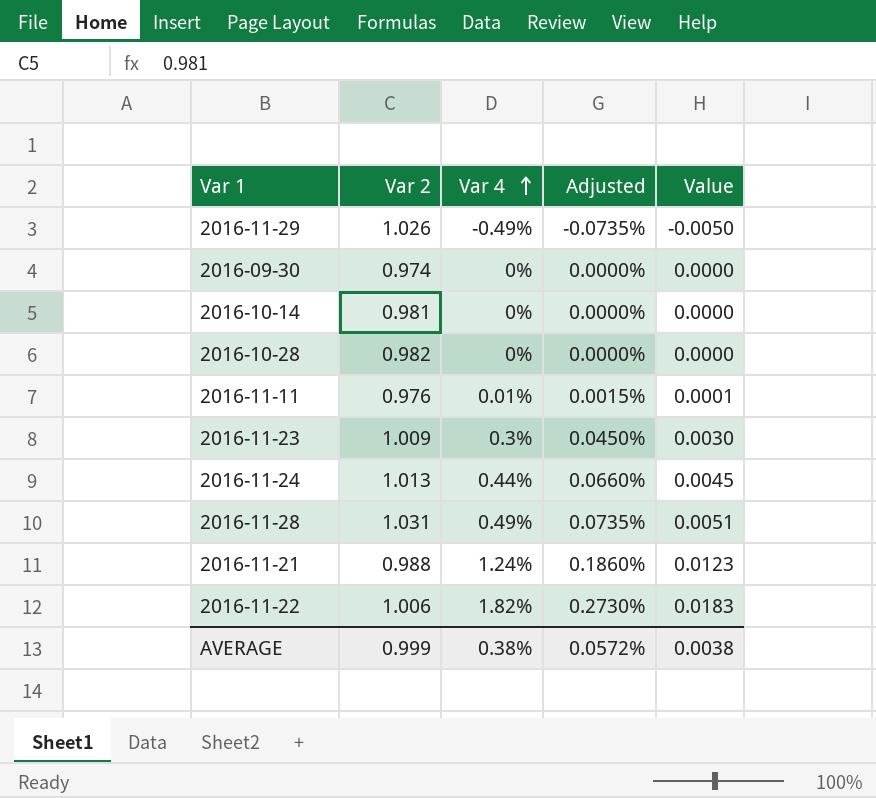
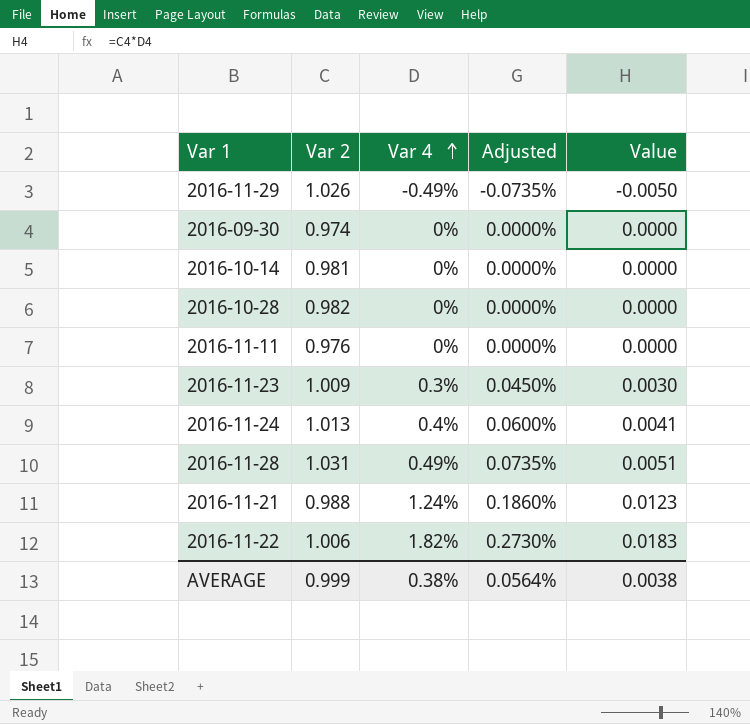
2016-11-11 | Var 4: 0.01% -> 0%
2016-11-11 | Adjusted: 0.0015% -> 0.0000%
2016-11-11 | Value: 0.0001 -> 0.0000
2016-11-24 | Var 4: 0.44% -> 0.4%
2016-11-24 | Adjusted: 0.0660% -> 0.0600%
2016-11-24 | Value: 0.0045 -> 0.0041
AVERAGE | Adjusted: 0.0572% -> 0.0564%

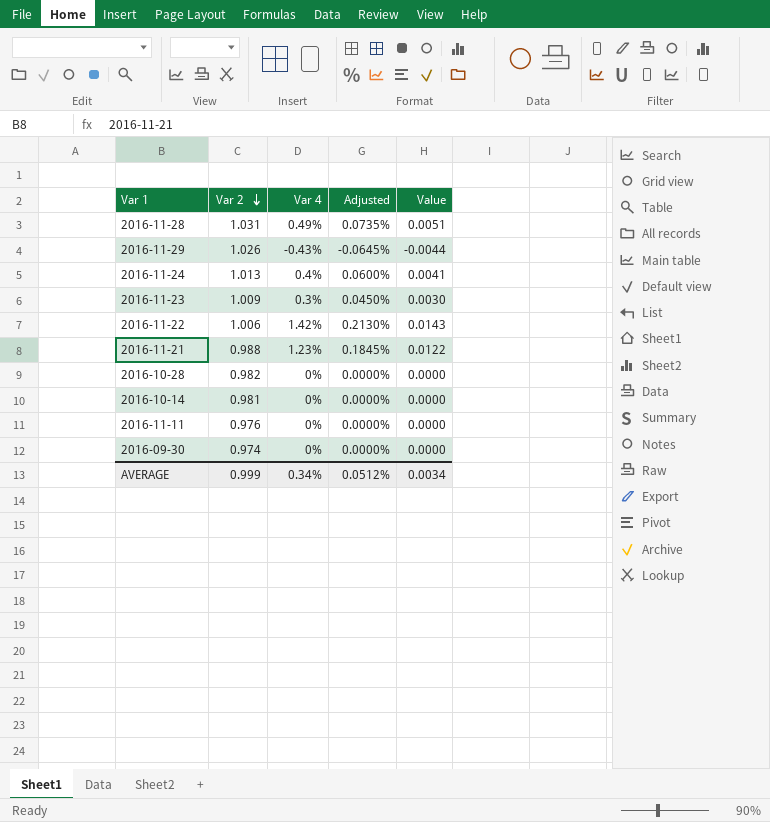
row order: Var 4 ascending -> Var 2 descending
2016-11-29 | Var 4: -0.49% -> -0.43%
2016-11-29 | Adjusted: -0.0735% -> -0.0645%
2016-11-29 | Value: -0.0050 -> -0.0044
2016-11-22 | Var 4: 1.82% -> 1.42%
2016-11-22 | Adjusted: 0.2730% -> 0.2130%
2016-11-22 | Value: 0.0183 -> 0.0143
2016-11-21 | Var 4: 1.24% -> 1.23%
2016-11-21 | Adjusted: 0.1860% -> 0.1845%
2016-11-21 | Value: 0.0123 -> 0.0122
AVERAGE | Var 4: 0.38% -> 0.34%
AVERAGE | Adjusted: 0.0564% -> 0.0512%
AVERAGE | Value: 0.0038 -> 0.0034

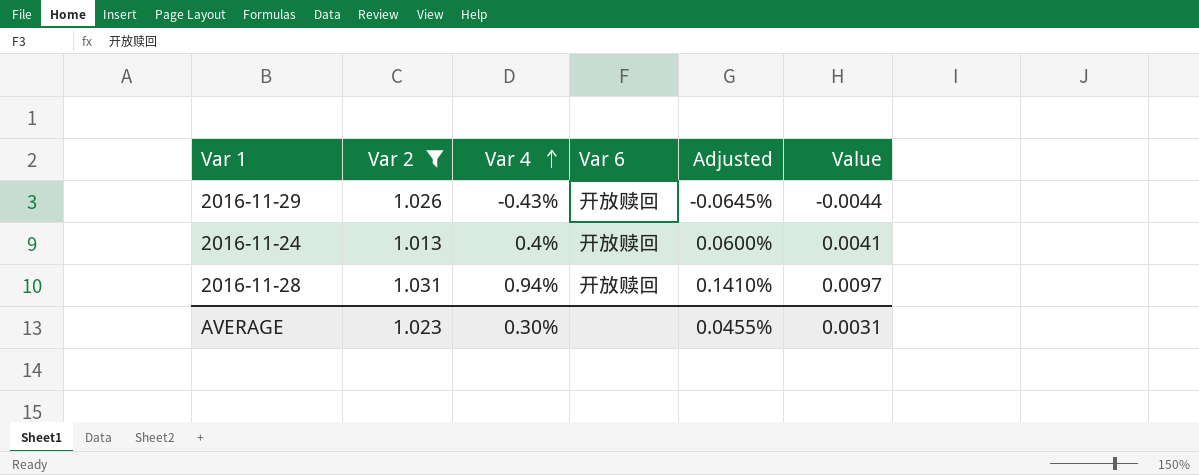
filter: none -> Var 2 >= 1.013
row order: Var 2 descending -> Var 4 ascending
column Var 6 | position: none -> 4
2016-11-28 | Var 4: 0.49% -> 0.94%
2016-11-28 | Adjusted: 0.0735% -> 0.1410%
2016-11-28 | Value: 0.0051 -> 0.0097
AVERAGE | Var 2: 0.999 -> 1.023
AVERAGE | Var 4: 0.34% -> 0.30%
AVERAGE | Adjusted: 0.0512% -> 0.0455%
AVERAGE | Value: 0.0034 -> 0.0031

